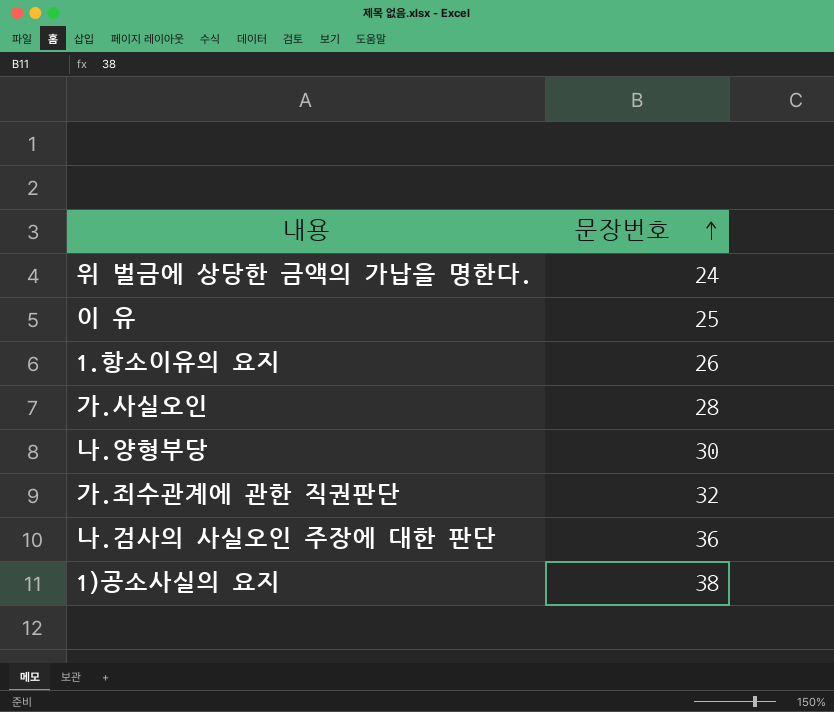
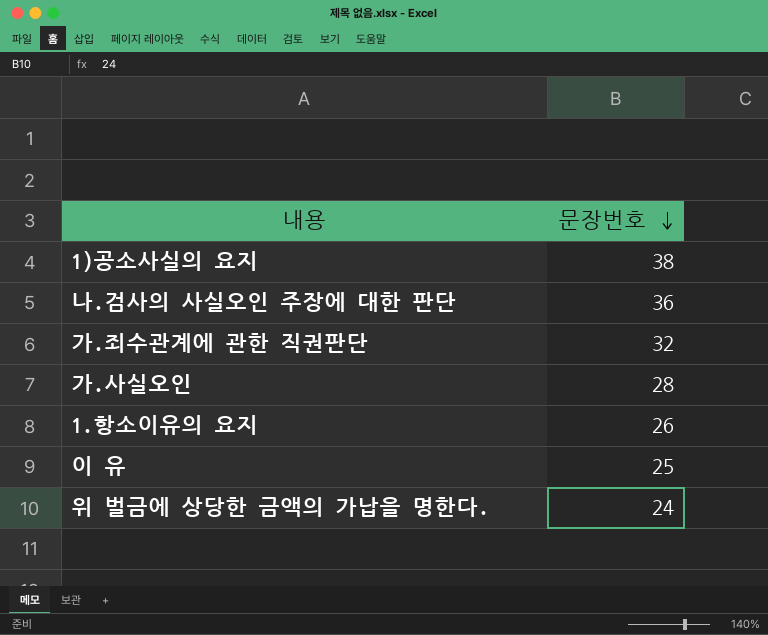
row order: 문장번호 ascending -> 문장번호 descending
row 나.양형부당: 30 -> none

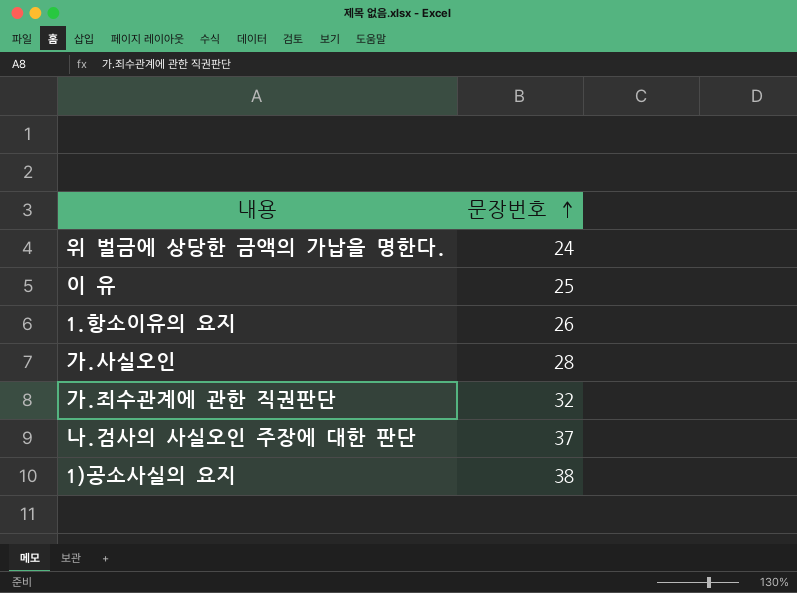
row order: 문장번호 descending -> 문장번호 ascending
나.검사의 사실오인 주장에 대한 판단 | 문장번호: 36 -> 37

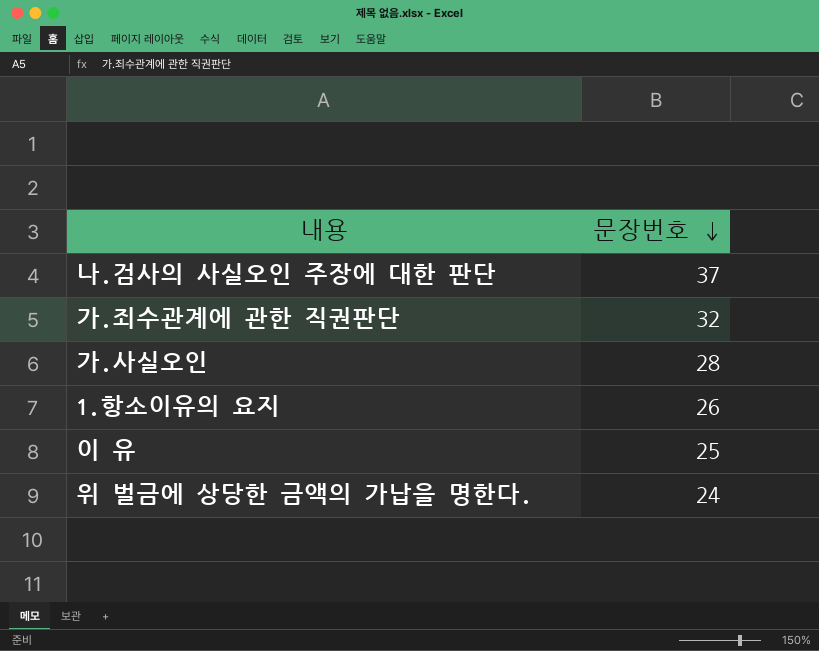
row order: 문장번호 ascending -> 문장번호 descending
row 1)공소사실의 요지: 38 -> none

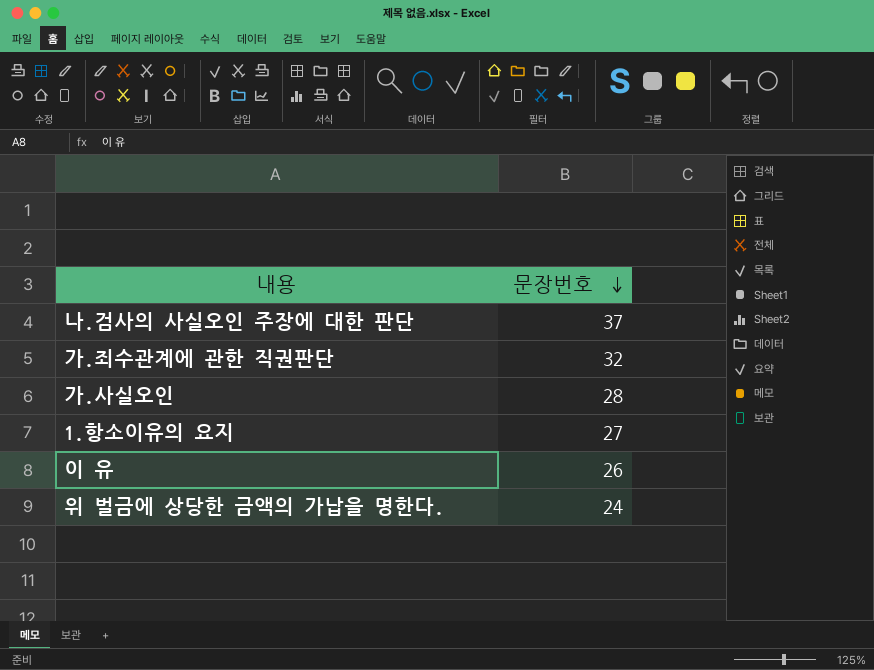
1.항소이유의 요지 | 문장번호: 26 -> 27
이 유 | 문장번호: 25 -> 26

